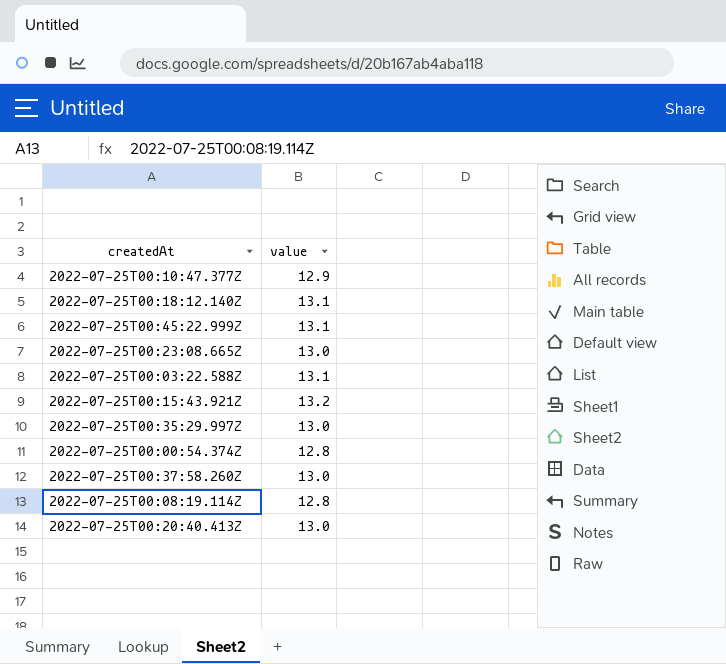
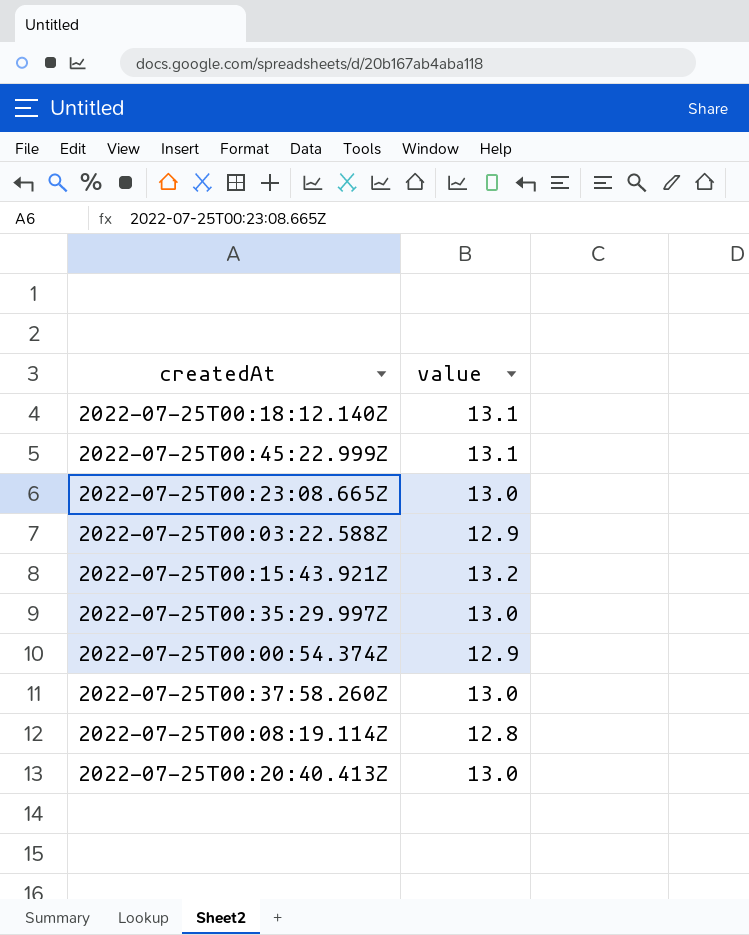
row 2022-07-25T00:10:47.377Z: 12.9 -> none
2022-07-25T00:03:22.588Z | value: 13.1 -> 12.9
2022-07-25T00:00:54.374Z | value: 12.8 -> 12.9

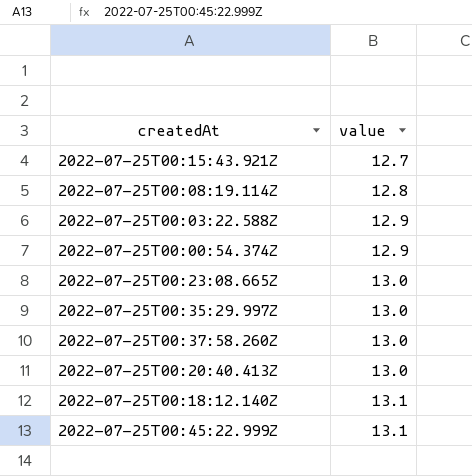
row order: none -> value ascending
2022-07-25T00:15:43.921Z | value: 13.2 -> 12.7

